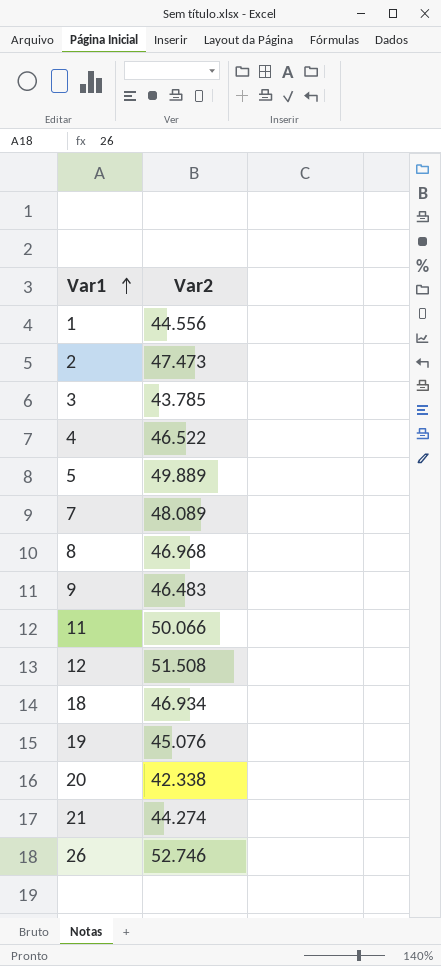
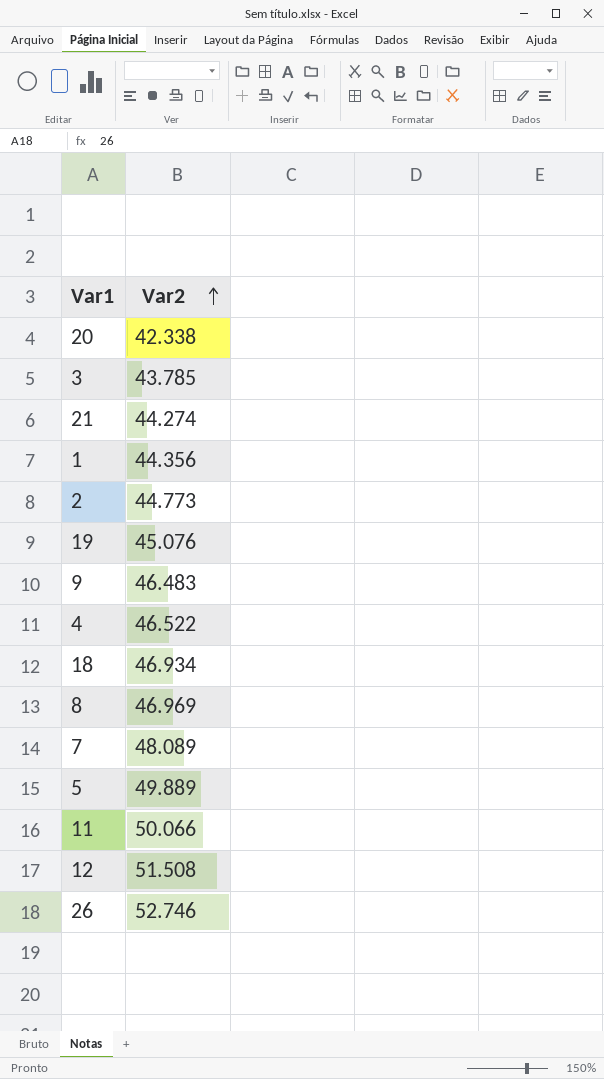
row order: Var1 ascending -> Var2 ascending
1 | Var2: 44.556 -> 44.356
2 | Var2: 47.473 -> 44.773
8 | Var2: 46.968 -> 46.969

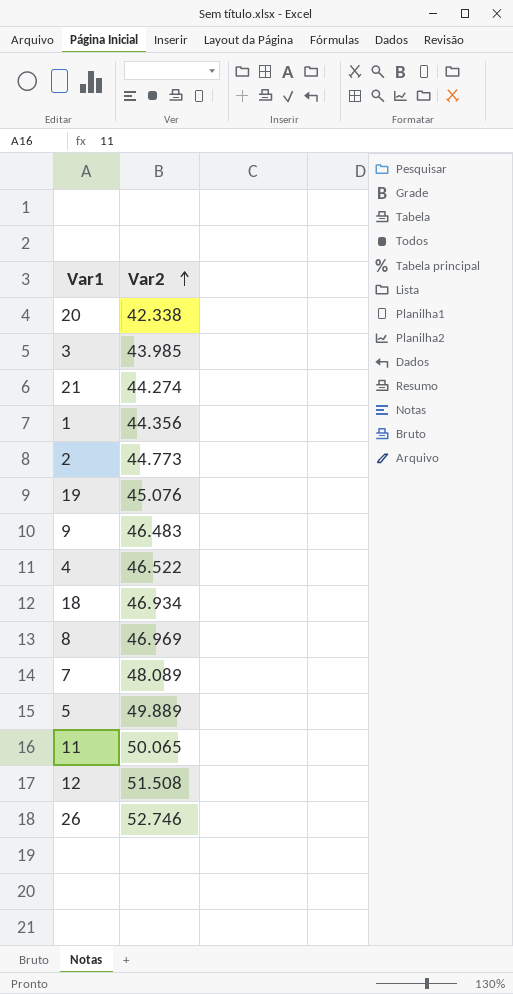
3 | Var2: 43.785 -> 43.985
11 | Var2: 50.066 -> 50.065

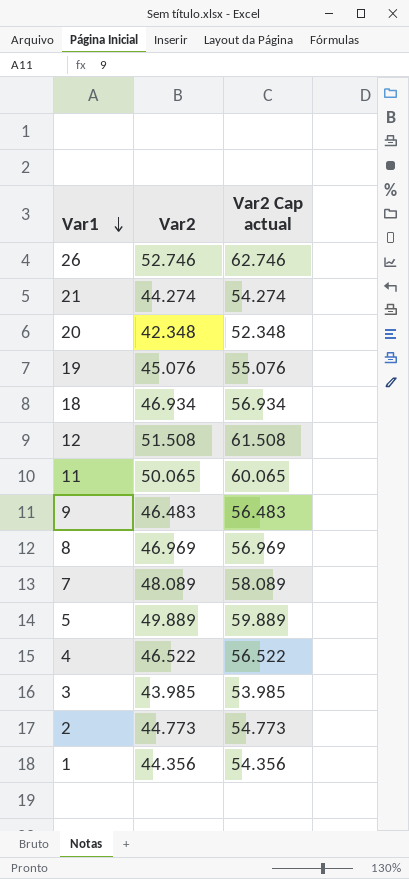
row order: Var2 ascending -> Var1 descending
column Var2 Cap actual | formula: none -> [Var2] + 10
20 | Var2: 42.338 -> 42.348

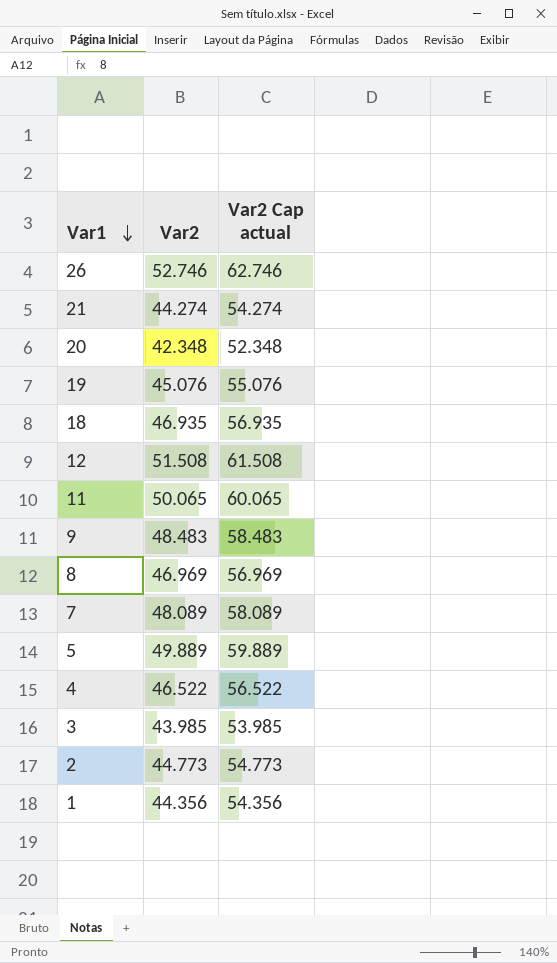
18 | Var2: 46.934 -> 46.935
18 | Var2 Cap actual: 56.934 -> 56.935
9 | Var2: 46.483 -> 48.483
9 | Var2 Cap actual: 56.483 -> 58.483

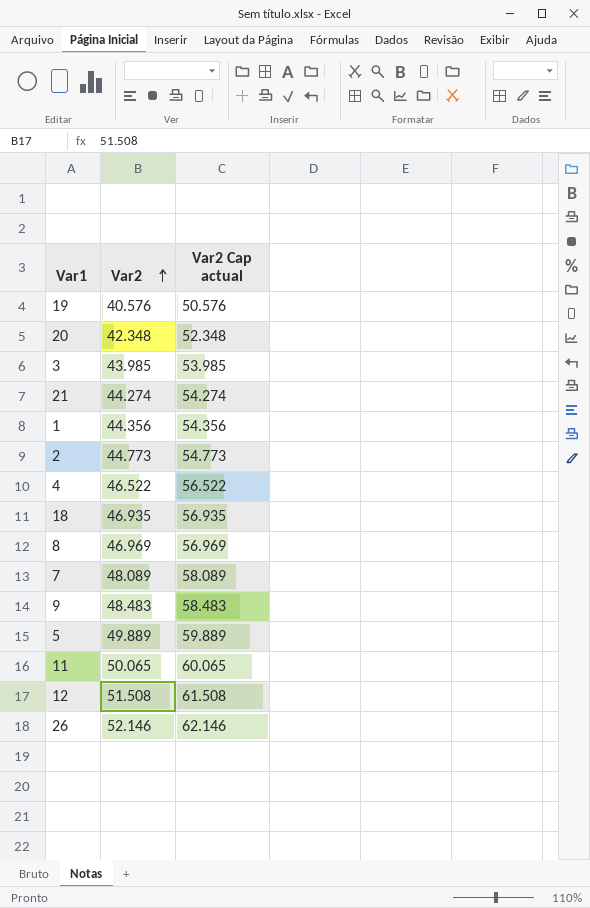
row order: Var1 descending -> Var2 ascending
19 | Var2: 45.076 -> 40.576
19 | Var2 Cap actual: 55.076 -> 50.576
26 | Var2: 52.746 -> 52.146
26 | Var2 Cap actual: 62.746 -> 62.146

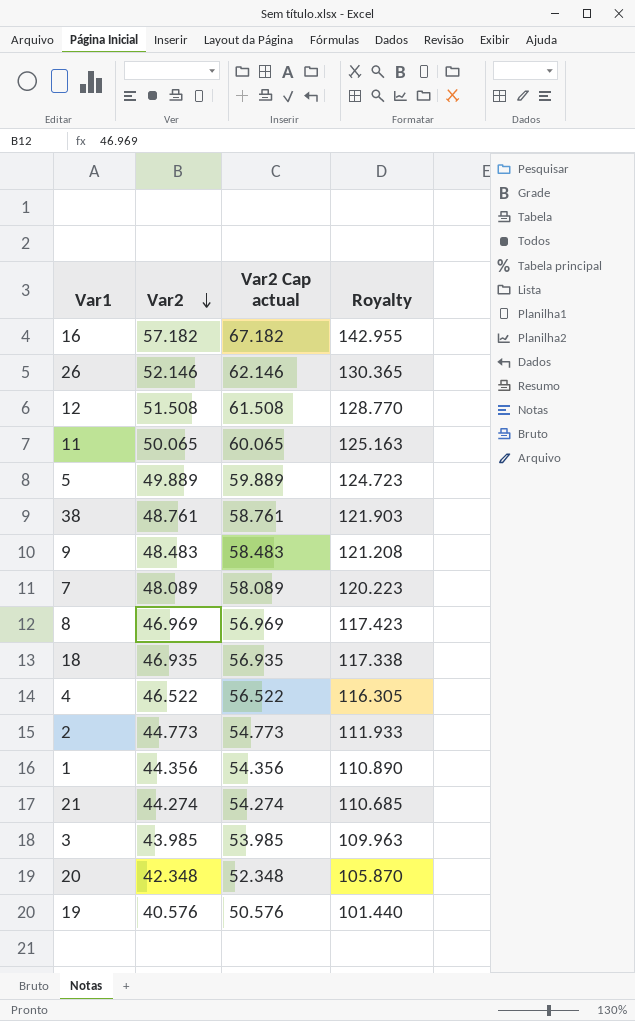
row order: Var2 ascending -> Var2 descending
column Royalty | formula: none -> [Var2] * 2.5
row 16: none -> 57.182 | 67.182 | 142.955
row 38: none -> 48.761 | 58.761 | 121.903

